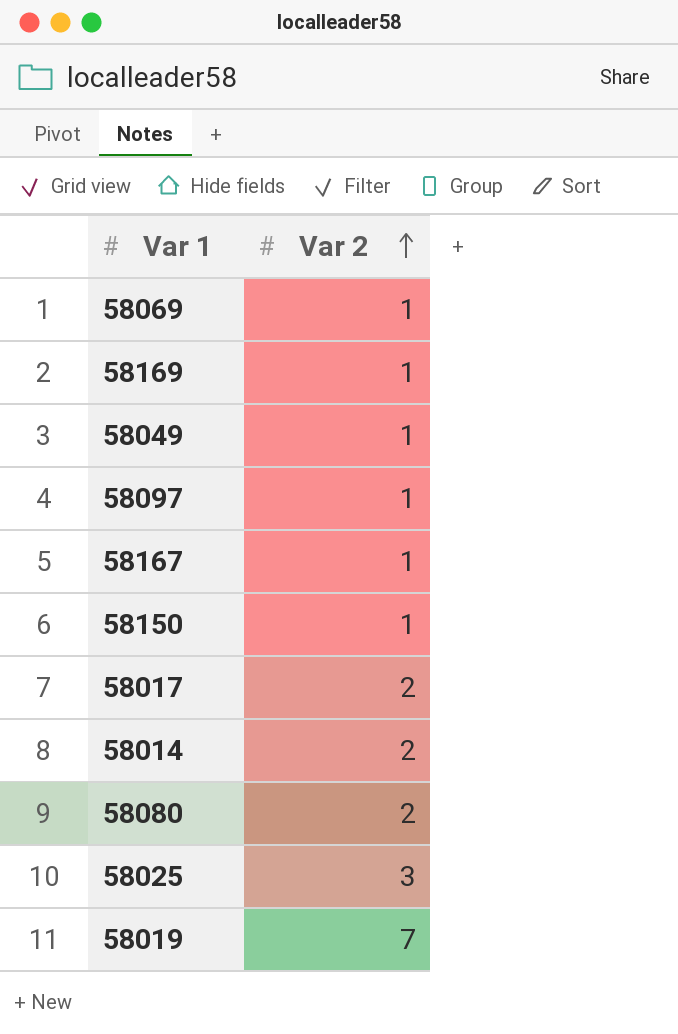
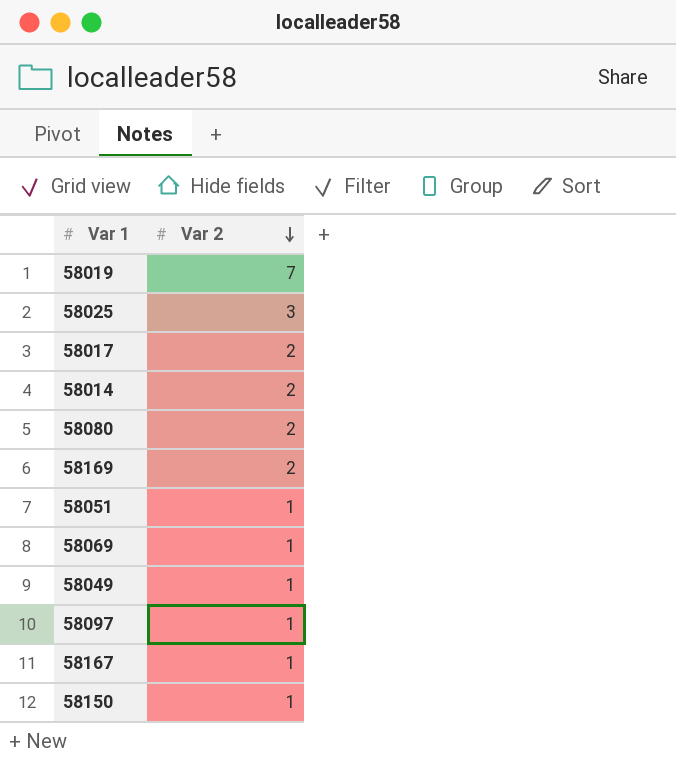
row order: Var 2 ascending -> Var 2 descending
58169 | Var 2: 1 -> 2
row 58051: none -> 1

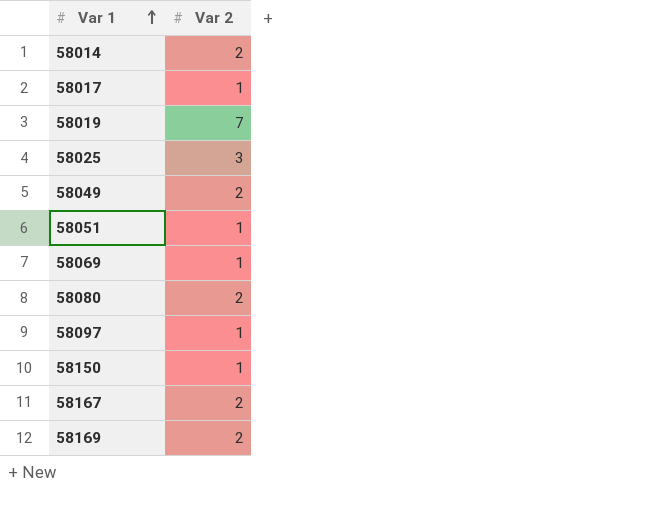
row order: Var 2 descending -> Var 1 ascending
58017 | Var 2: 2 -> 1
58049 | Var 2: 1 -> 2
58167 | Var 2: 1 -> 2

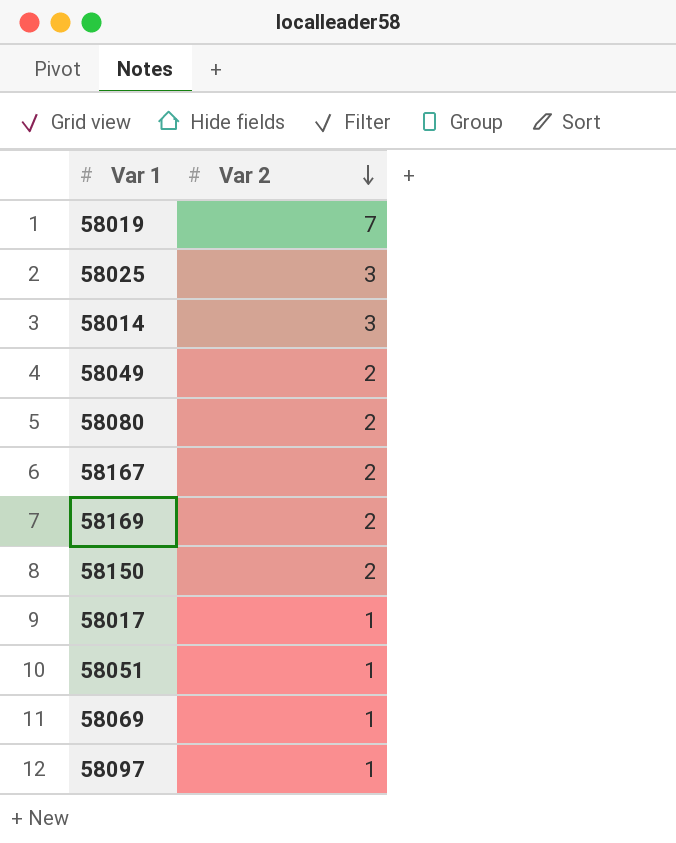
row order: Var 1 ascending -> Var 2 descending
58014 | Var 2: 2 -> 3
58150 | Var 2: 1 -> 2

